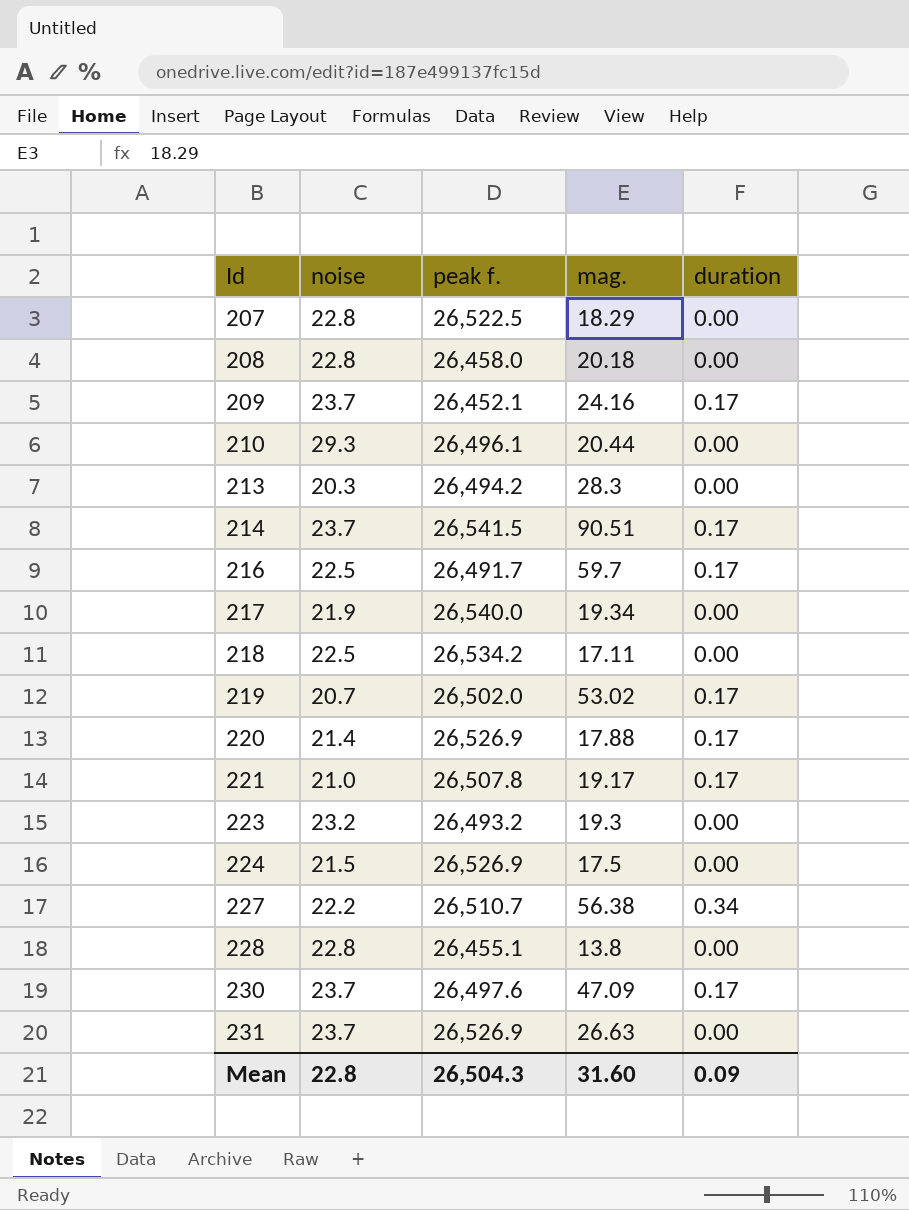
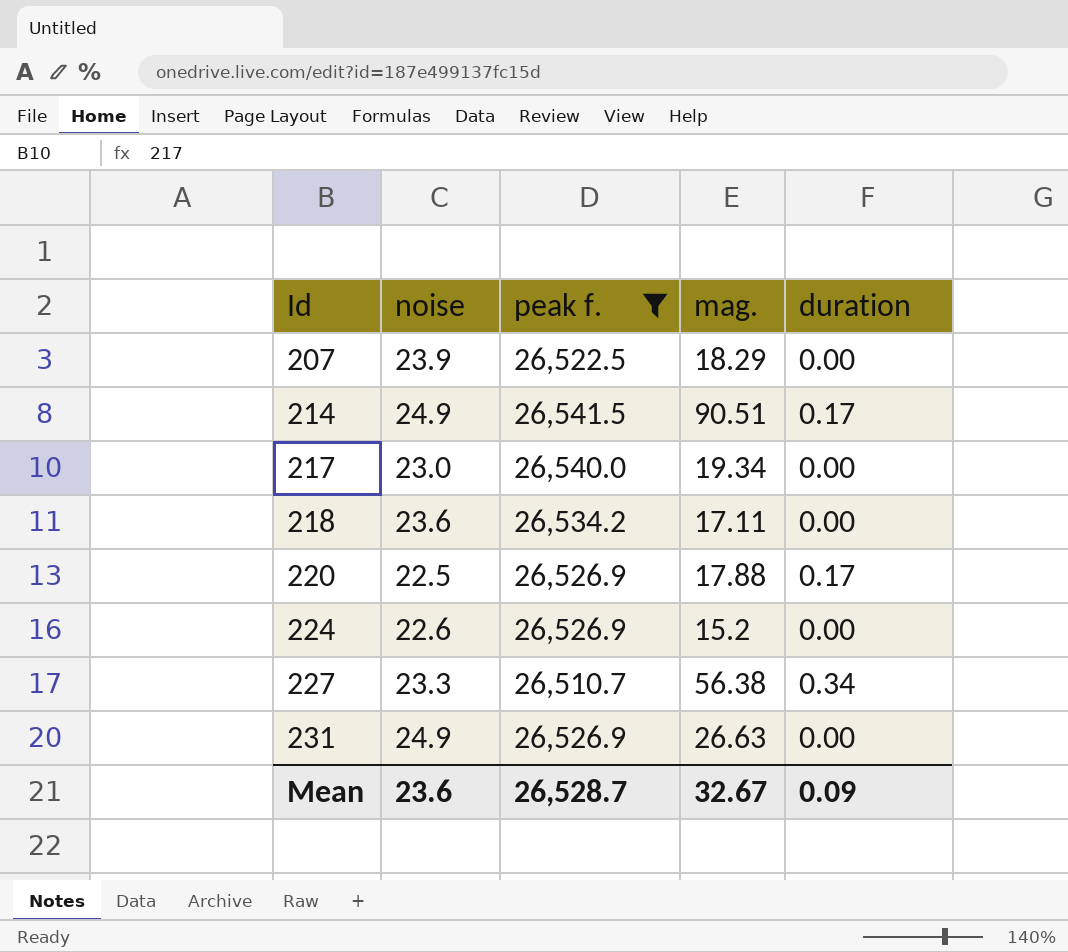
filter: none -> peak f. >= 26,510.7
207 | noise: 22.8 -> 23.9
214 | noise: 23.7 -> 24.9
217 | noise: 21.9 -> 23.0
218 | noise: 22.5 -> 23.6
220 | noise: 21.4 -> 22.5
224 | noise: 21.5 -> 22.6
224 | mag.: 17.5 -> 15.2
227 | noise: 22.2 -> 23.3
231 | noise: 23.7 -> 24.9
Mean | noise: 22.8 -> 23.6
Mean | peak f.: 26,504.3 -> 26,528.7
Mean | mag.: 31.60 -> 32.67

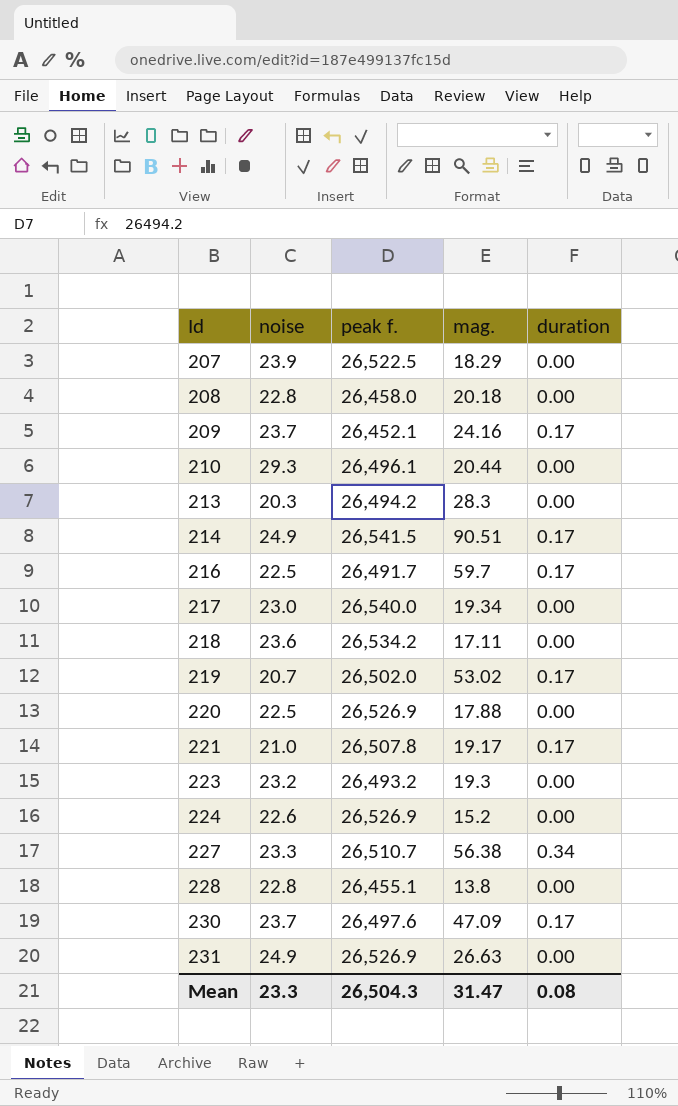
filter: peak f. >= 26,510.7 -> none
220 | duration: 0.17 -> 0.00
Mean | noise: 23.6 -> 23.3
Mean | peak f.: 26,528.7 -> 26,504.3
Mean | mag.: 32.67 -> 31.47
Mean | duration: 0.09 -> 0.08

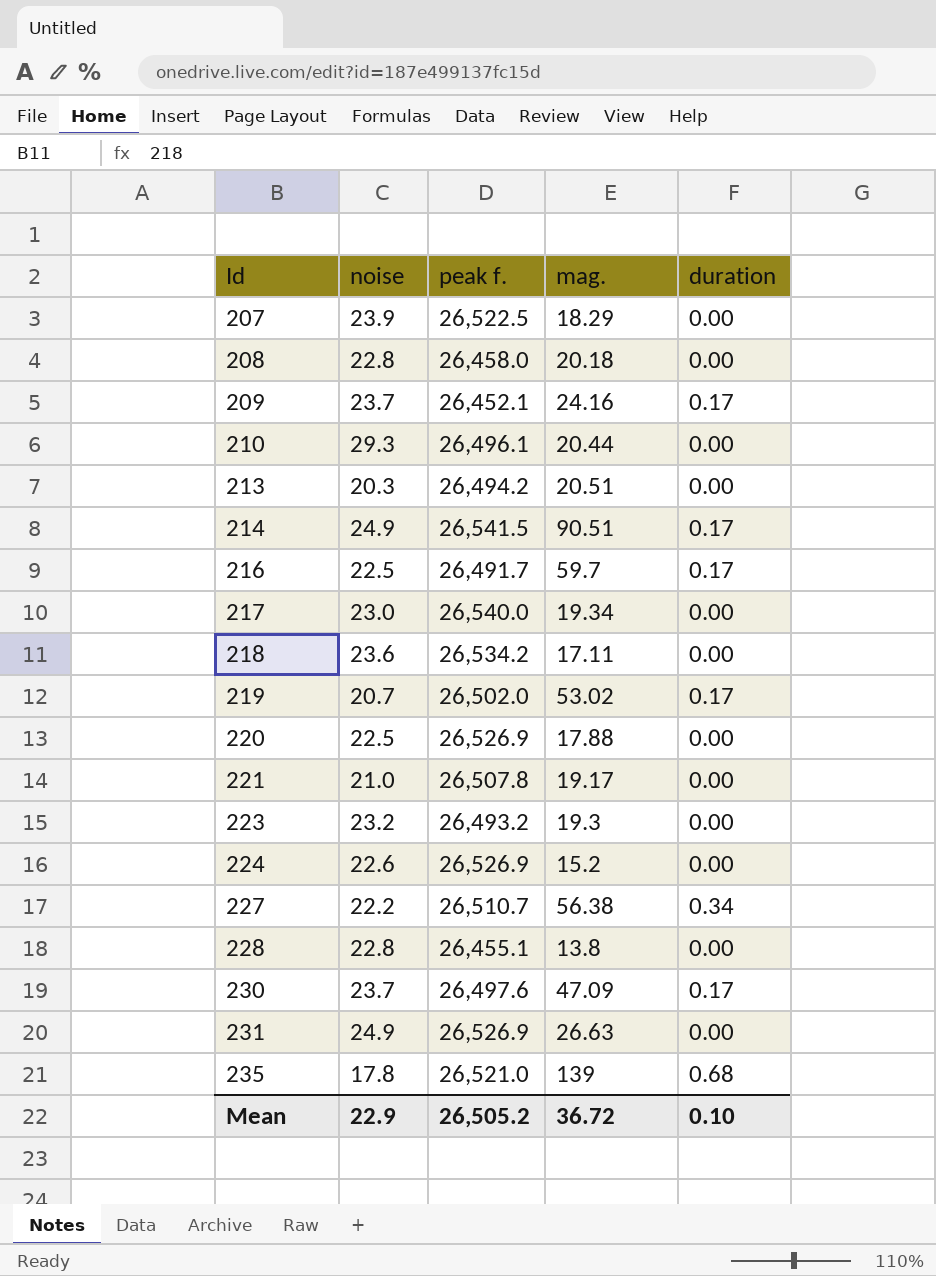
213 | mag.: 28.3 -> 20.51
221 | duration: 0.17 -> 0.00
227 | noise: 23.3 -> 22.2
row 235: none -> 17.8 | 26,521.0 | 139 | 0.68
Mean | noise: 23.3 -> 22.9
Mean | peak f.: 26,504.3 -> 26,505.2
Mean | mag.: 31.47 -> 36.72
Mean | duration: 0.08 -> 0.10

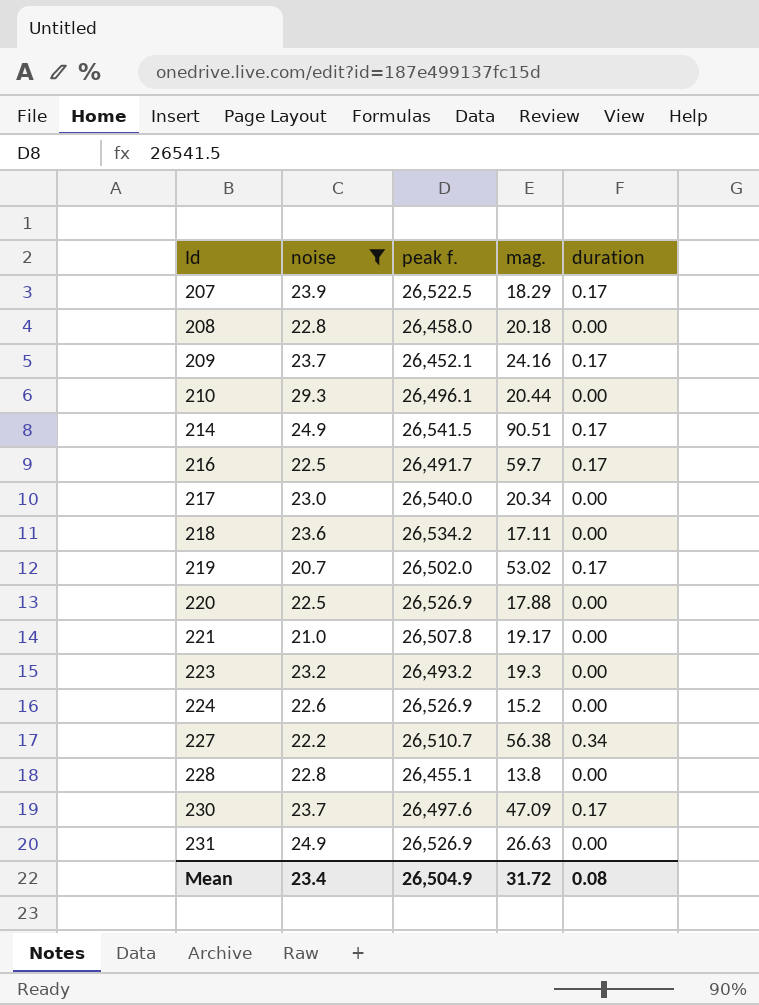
filter: none -> noise >= 20.7
207 | duration: 0.00 -> 0.17
217 | mag.: 19.34 -> 20.34
Mean | noise: 22.9 -> 23.4
Mean | peak f.: 26,505.2 -> 26,504.9
Mean | mag.: 36.72 -> 31.72
Mean | duration: 0.10 -> 0.08

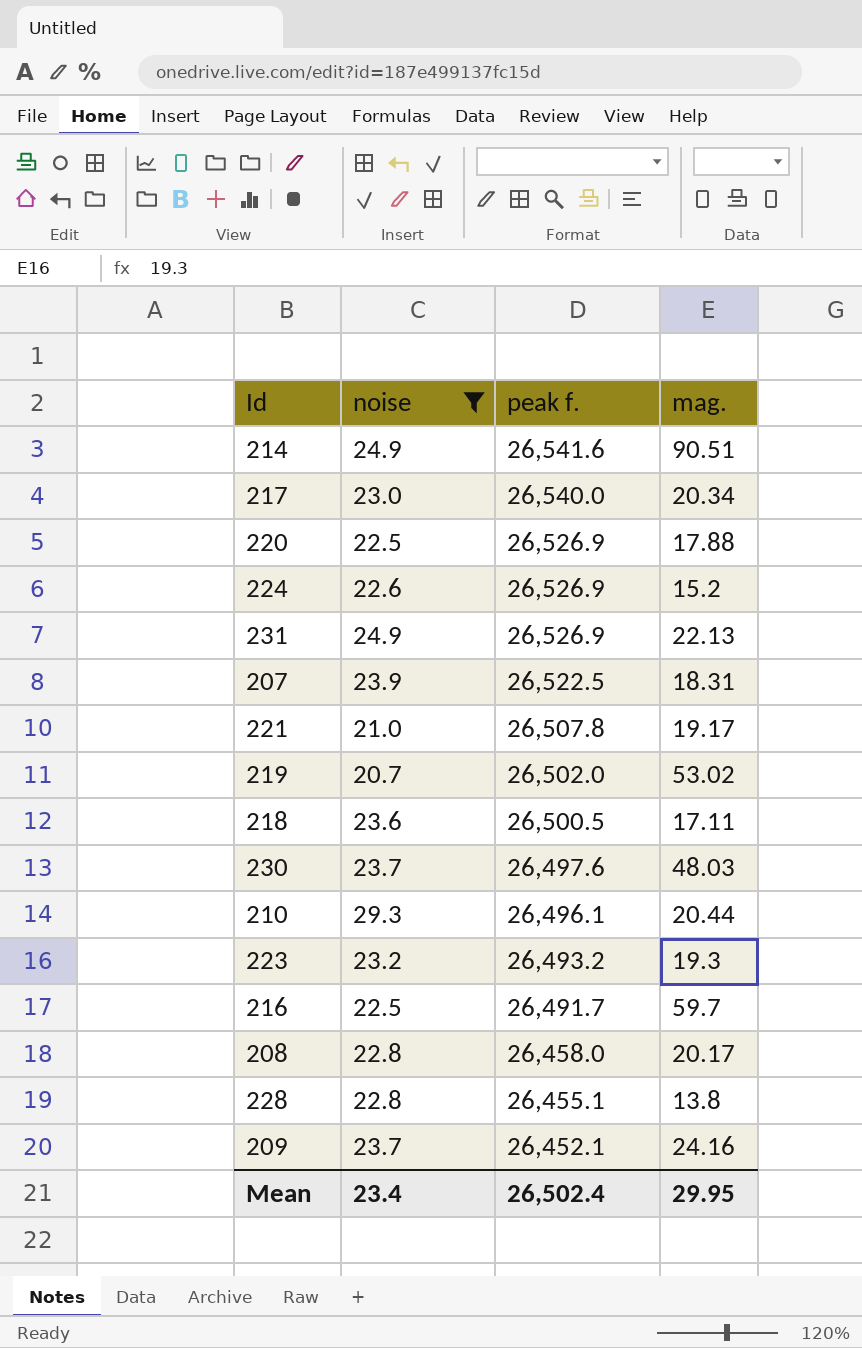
row order: Id ascending -> peak f. descending
column duration | position: 5 -> none
row 227: 22.2 | 26,510.7 | 56.38 | 0.34 -> none
214 | peak f.: 26,541.5 -> 26,541.6
231 | mag.: 26.63 -> 22.13
207 | mag.: 18.29 -> 18.31
218 | peak f.: 26,534.2 -> 26,500.5
230 | mag.: 47.09 -> 48.03
208 | mag.: 20.18 -> 20.17
Mean | peak f.: 26,504.9 -> 26,502.4
Mean | mag.: 31.72 -> 29.95

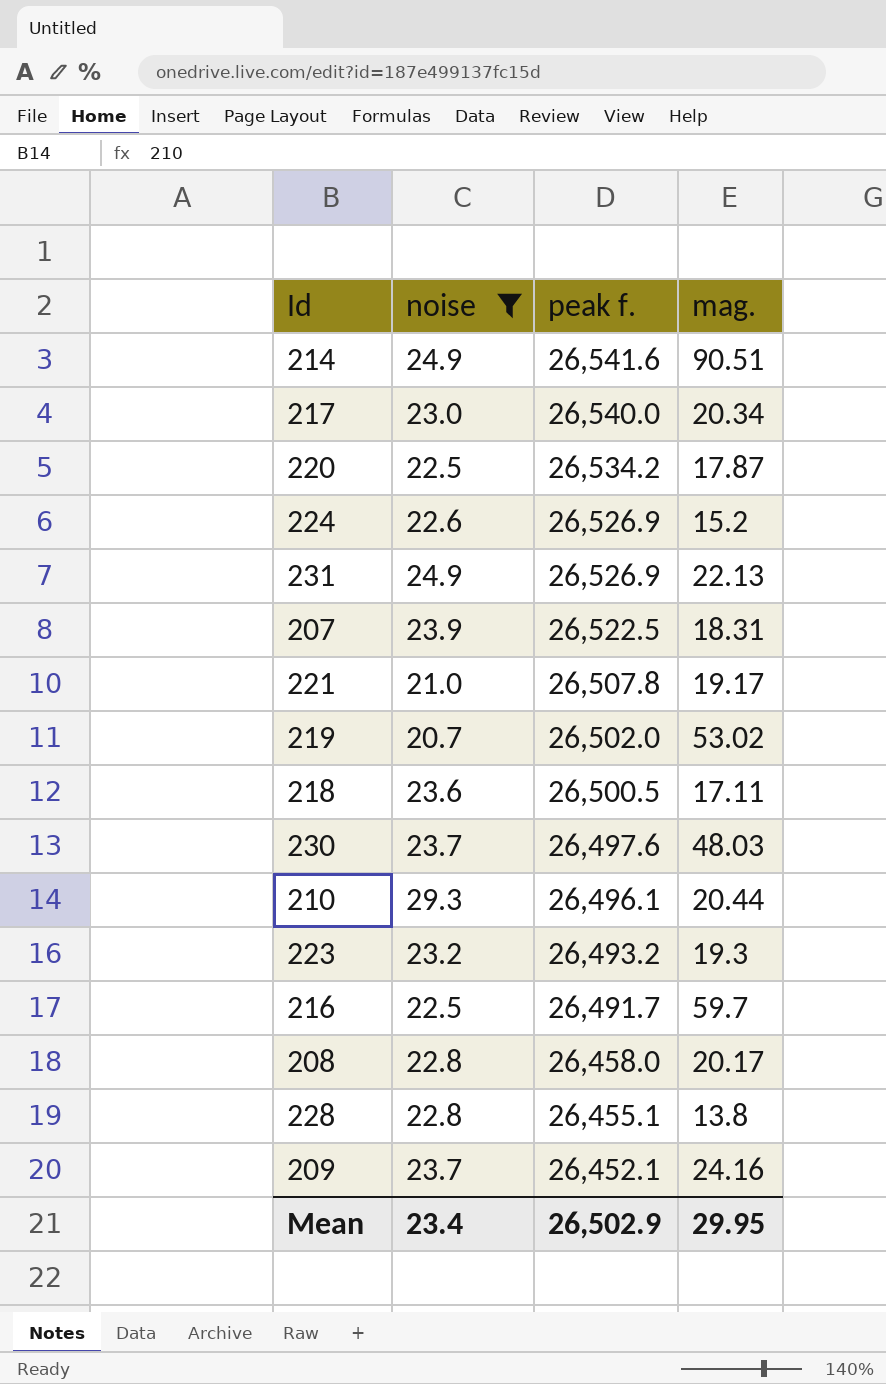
220 | peak f.: 26,526.9 -> 26,534.2
220 | mag.: 17.88 -> 17.87
Mean | peak f.: 26,502.4 -> 26,502.9

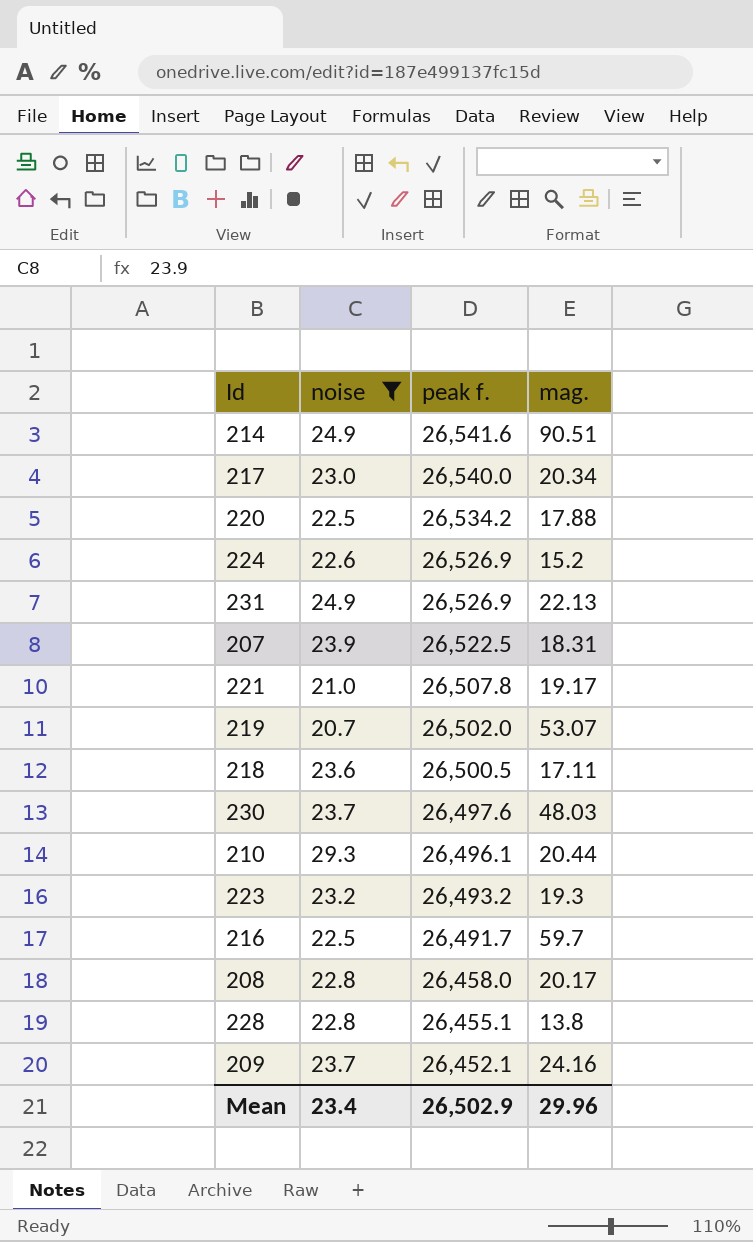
220 | mag.: 17.87 -> 17.88
219 | mag.: 53.02 -> 53.07
Mean | mag.: 29.95 -> 29.96

